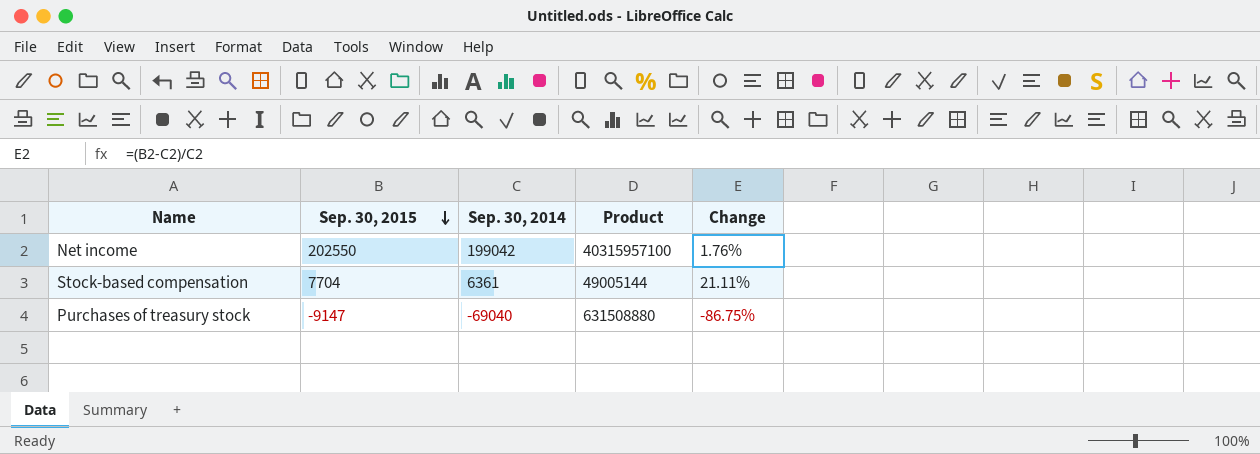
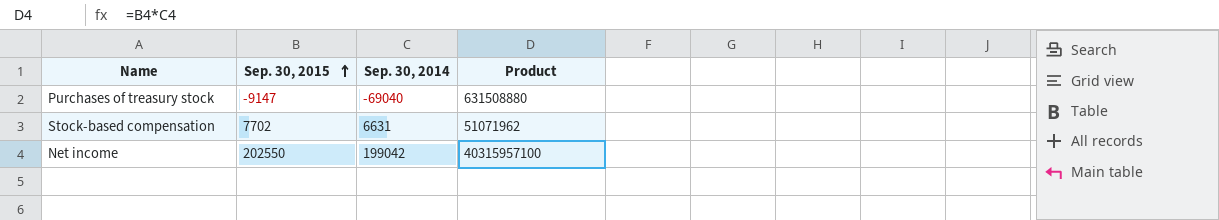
row order: Sep. 30, 2015 descending -> Sep. 30, 2015 ascending
column Change | formula: ([Sep. 30, 2015] - [Sep. 30, 2014]) / [Sep. 30, 2014] -> none
Stock-based compensation | Sep. 30, 2015: 7704 -> 7702
Stock-based compensation | Sep. 30, 2014: 6361 -> 6631
Stock-based compensation | Product: 49005144 -> 51071962

